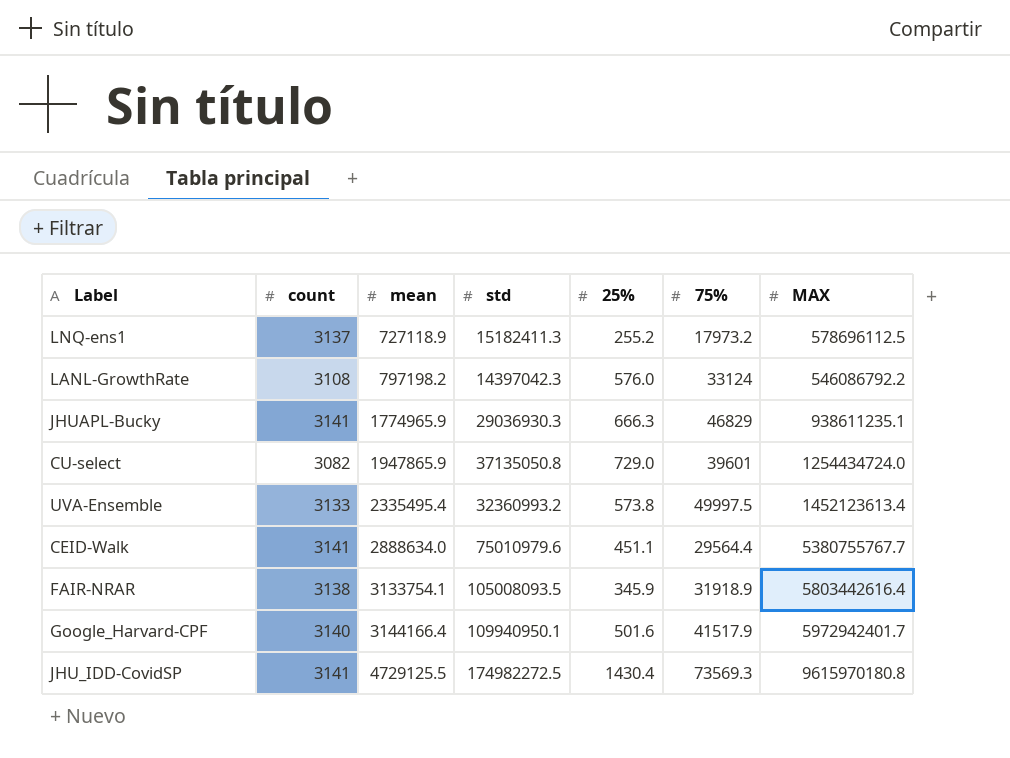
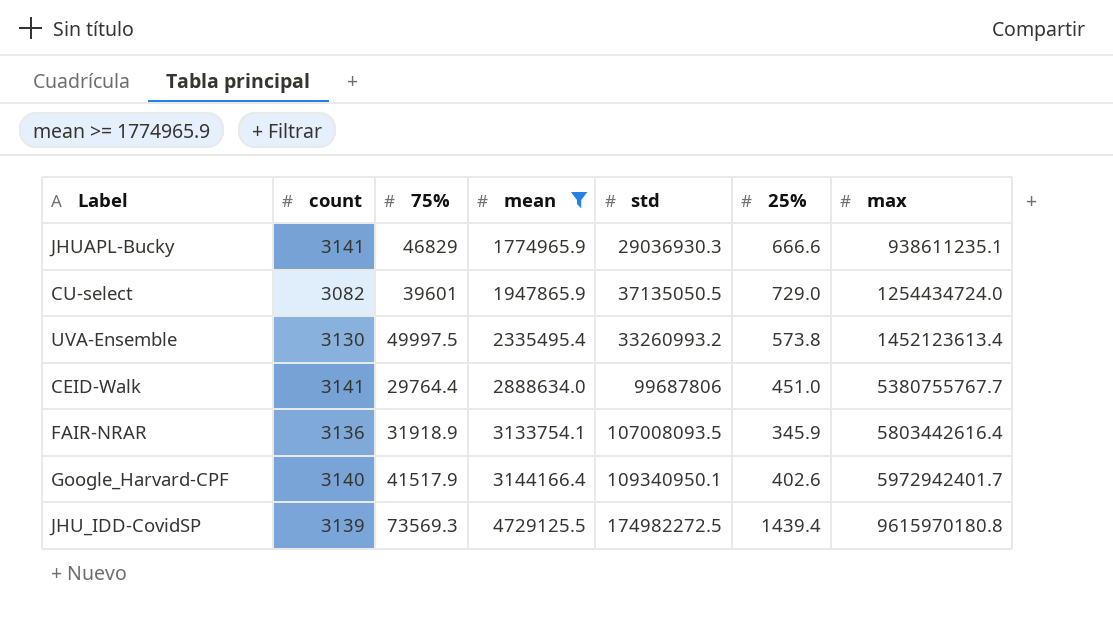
filter: none -> mean >= 1774965.9
column 75% | position: 6 -> 3
column name: MAX -> max
JHUAPL-Bucky | 25%: 666.3 -> 666.6
CU-select | std: 37135050.8 -> 37135050.5
UVA-Ensemble | count: 3133 -> 3130
UVA-Ensemble | std: 32360993.2 -> 33260993.2
CEID-Walk | 75%: 29564.4 -> 29764.4
CEID-Walk | std: 75010979.6 -> 99687806
CEID-Walk | 25%: 451.1 -> 451.0
FAIR-NRAR | count: 3138 -> 3136
FAIR-NRAR | std: 105008093.5 -> 107008093.5
Google_Harvard-CPF | std: 109940950.1 -> 109340950.1
Google_Harvard-CPF | 25%: 501.6 -> 402.6
JHU_IDD-CovidSP | count: 3141 -> 3139
JHU_IDD-CovidSP | 25%: 1430.4 -> 1439.4

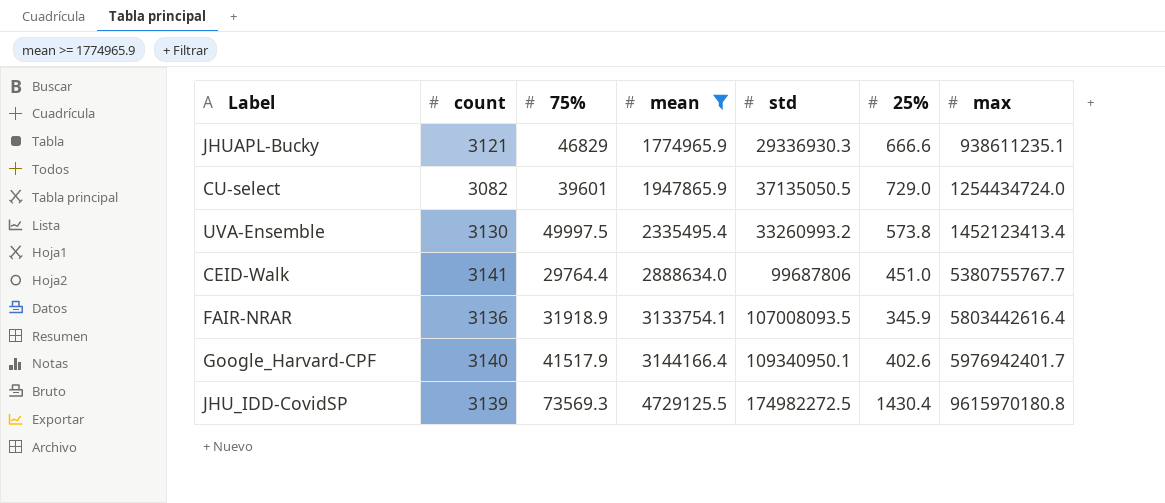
JHUAPL-Bucky | count: 3141 -> 3121
JHUAPL-Bucky | std: 29036930.3 -> 29336930.3
UVA-Ensemble | max: 1452123613.4 -> 1452123413.4
Google_Harvard-CPF | max: 5972942401.7 -> 5976942401.7
JHU_IDD-CovidSP | 25%: 1439.4 -> 1430.4

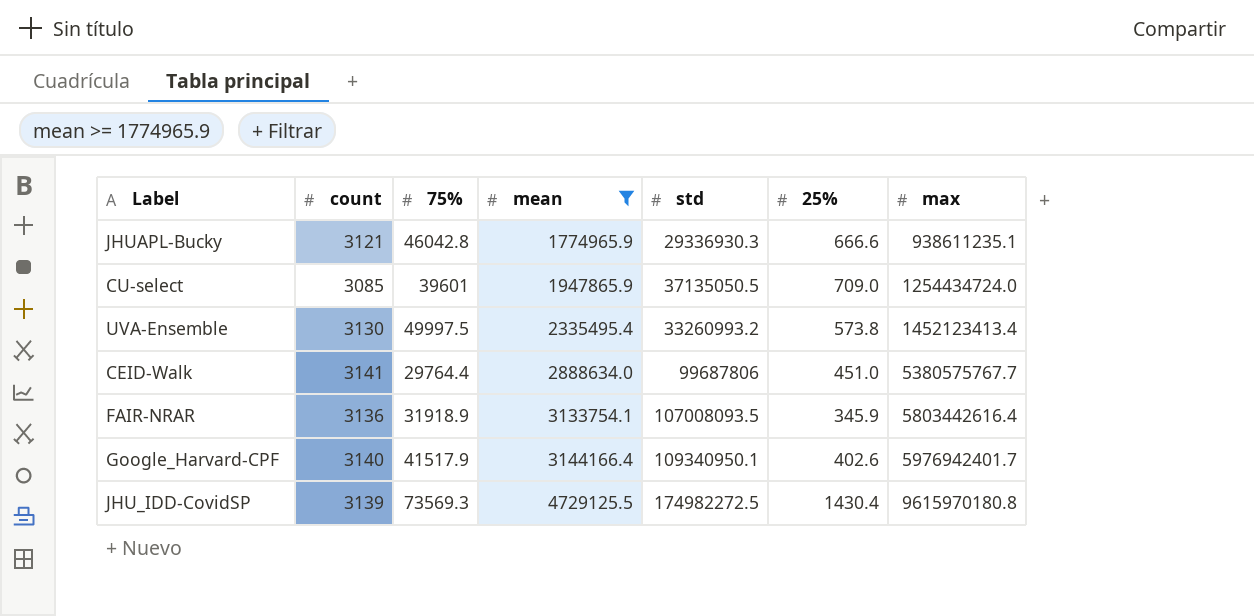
JHUAPL-Bucky | 75%: 46829 -> 46042.8
CU-select | count: 3082 -> 3085
CU-select | 25%: 729.0 -> 709.0
CEID-Walk | max: 5380755767.7 -> 5380575767.7

